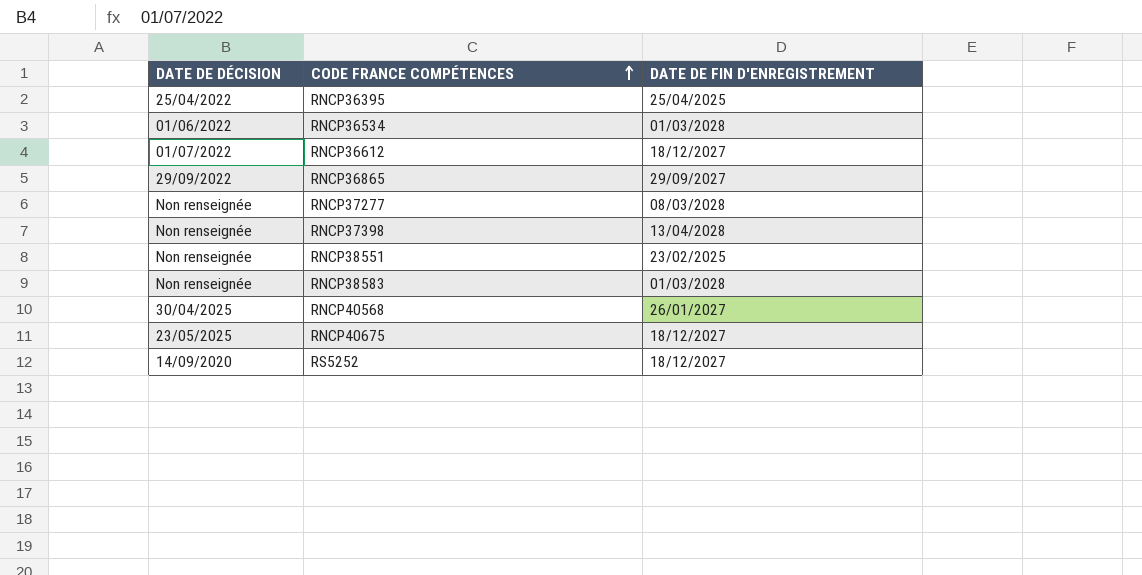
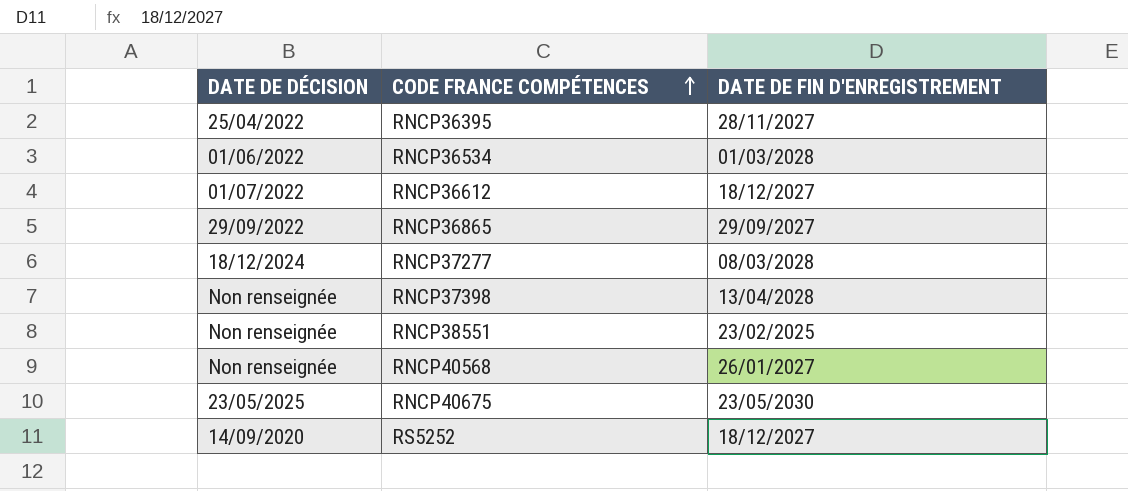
row RNCP38583: Non renseignée | 01/03/2028 -> none
RNCP36395 | DATE DE FIN D'ENREGISTREMENT: 25/04/2025 -> 28/11/2027
RNCP37277 | DATE DE DÉCISION: Non renseignée -> 18/12/2024
RNCP40568 | DATE DE DÉCISION: 30/04/2025 -> Non renseignée
RNCP40675 | DATE DE FIN D'ENREGISTREMENT: 18/12/2027 -> 23/05/2030

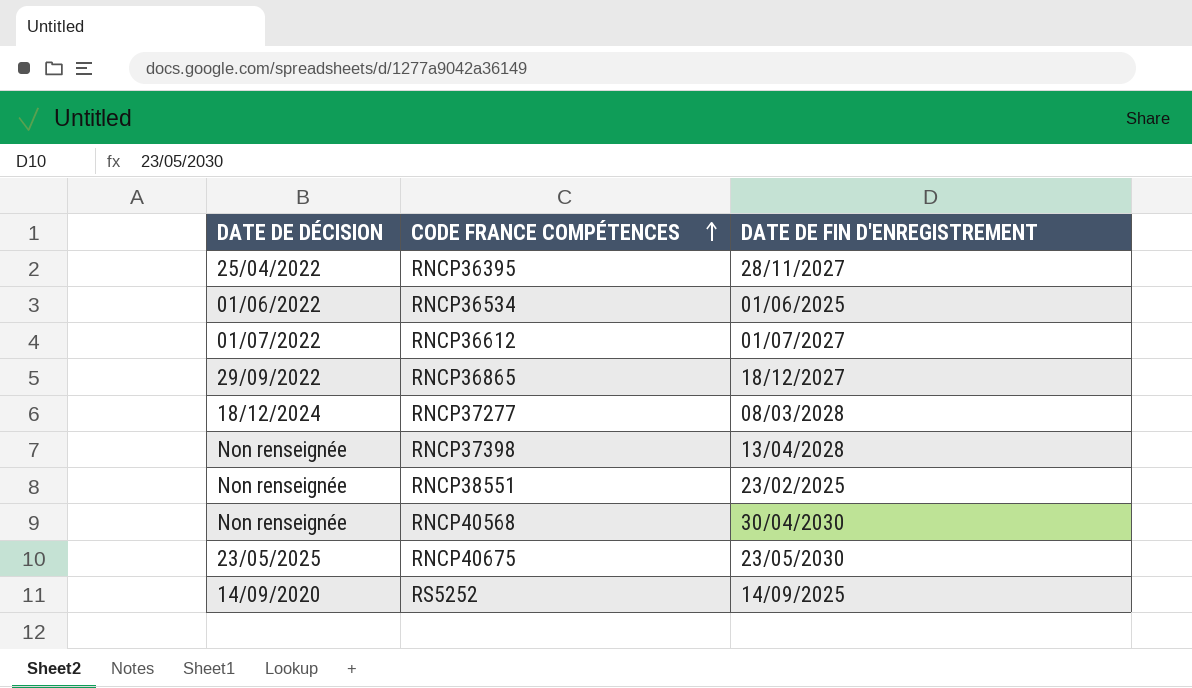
RNCP36534 | DATE DE FIN D'ENREGISTREMENT: 01/03/2028 -> 01/06/2025
RNCP36612 | DATE DE FIN D'ENREGISTREMENT: 18/12/2027 -> 01/07/2027
RNCP36865 | DATE DE FIN D'ENREGISTREMENT: 29/09/2027 -> 18/12/2027
RNCP40568 | DATE DE FIN D'ENREGISTREMENT: 26/01/2027 -> 30/04/2030
RS5252 | DATE DE FIN D'ENREGISTREMENT: 18/12/2027 -> 14/09/2025

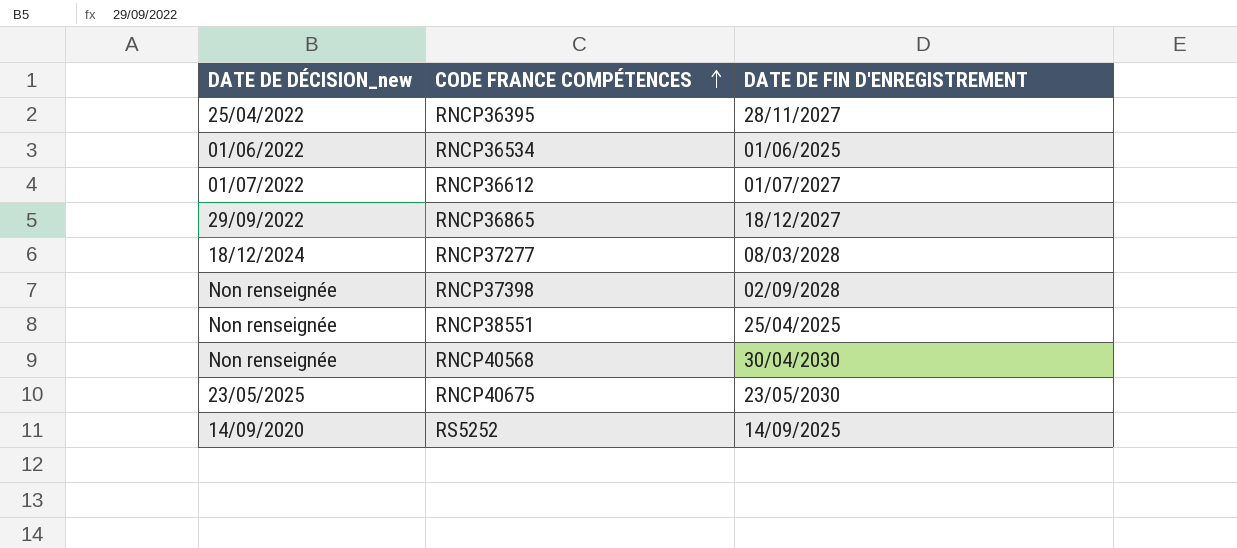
column name: DATE DE DÉCISION -> DATE DE DÉCISION_new
RNCP37398 | DATE DE FIN D'ENREGISTREMENT: 13/04/2028 -> 02/09/2028
RNCP38551 | DATE DE FIN D'ENREGISTREMENT: 23/02/2025 -> 25/04/2025

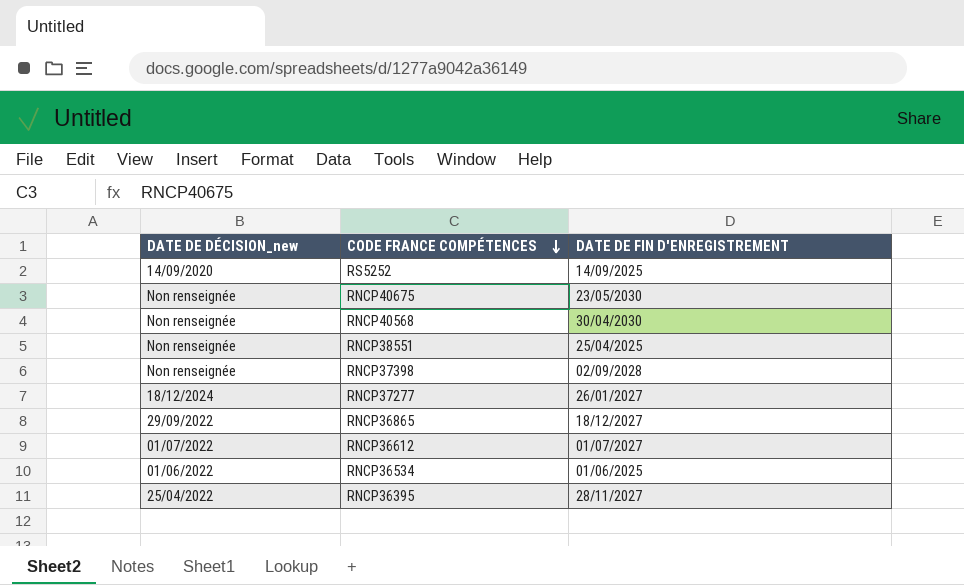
row order: CODE FRANCE COMPÉTENCES ascending -> CODE FRANCE COMPÉTENCES descending
RNCP40675 | DATE DE DÉCISION_new: 23/05/2025 -> Non renseignée
RNCP37277 | DATE DE FIN D'ENREGISTREMENT: 08/03/2028 -> 26/01/2027

